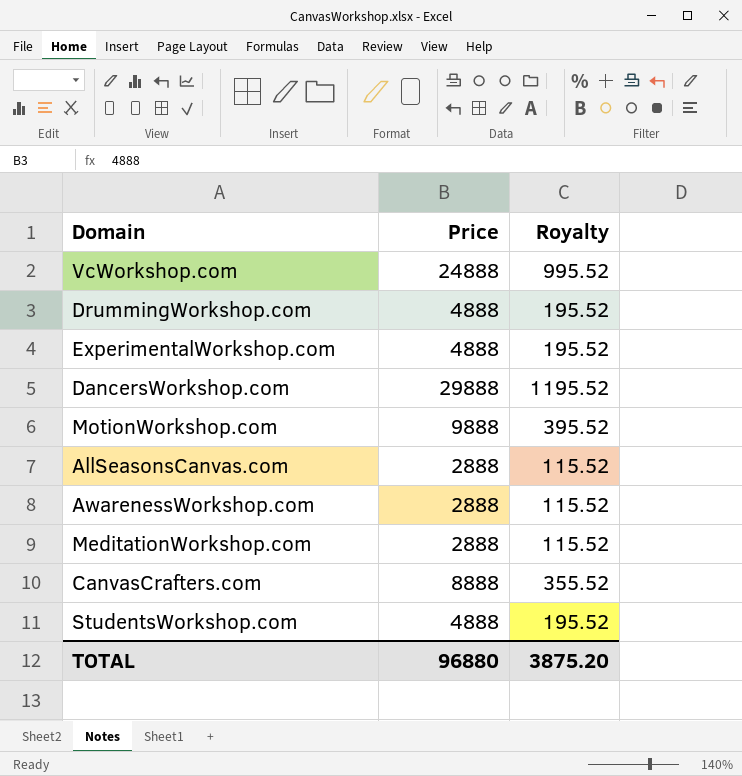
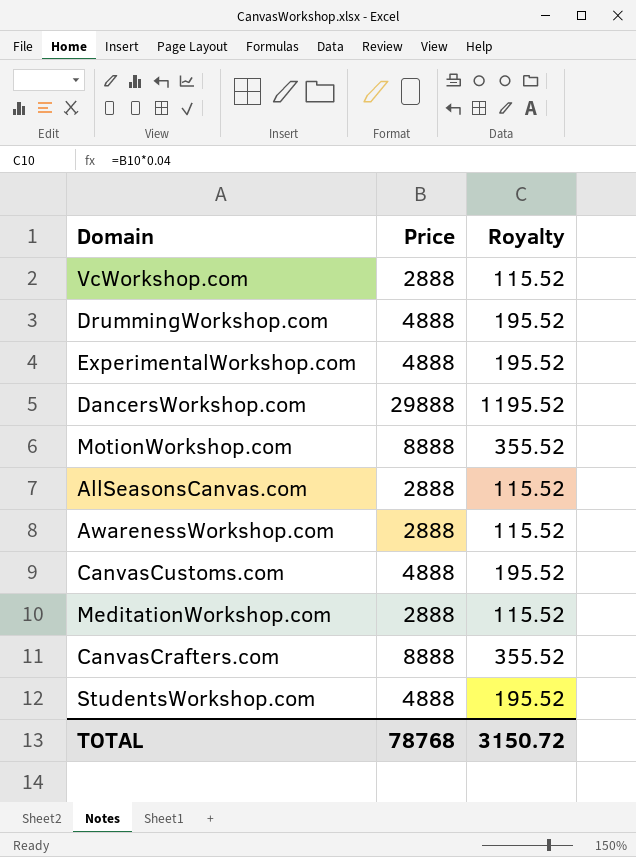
VcWorkshop.com | Price: 24888 -> 2888
VcWorkshop.com | Royalty: 995.52 -> 115.52
MotionWorkshop.com | Price: 9888 -> 8888
MotionWorkshop.com | Royalty: 395.52 -> 355.52
row CanvasCustoms.com: none -> 4888 | 195.52
TOTAL | Price: 96880 -> 78768
TOTAL | Royalty: 3875.20 -> 3150.72

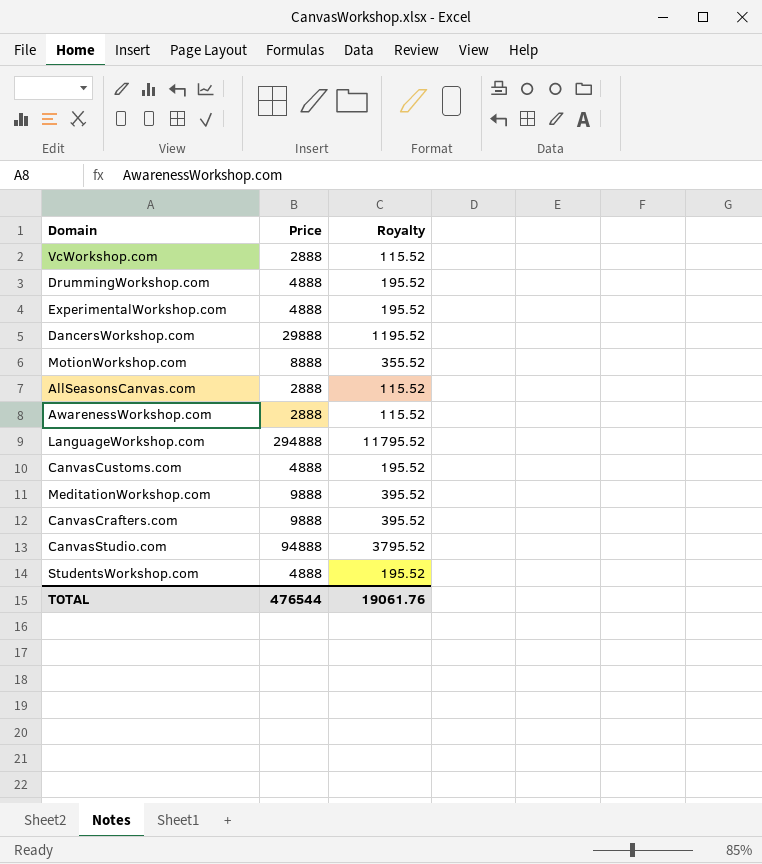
row LanguageWorkshop.com: none -> 294888 | 11795.52
MeditationWorkshop.com | Price: 2888 -> 9888
MeditationWorkshop.com | Royalty: 115.52 -> 395.52
CanvasCrafters.com | Price: 8888 -> 9888
CanvasCrafters.com | Royalty: 355.52 -> 395.52
row CanvasStudio.com: none -> 94888 | 3795.52
TOTAL | Price: 78768 -> 476544
TOTAL | Royalty: 3150.72 -> 19061.76

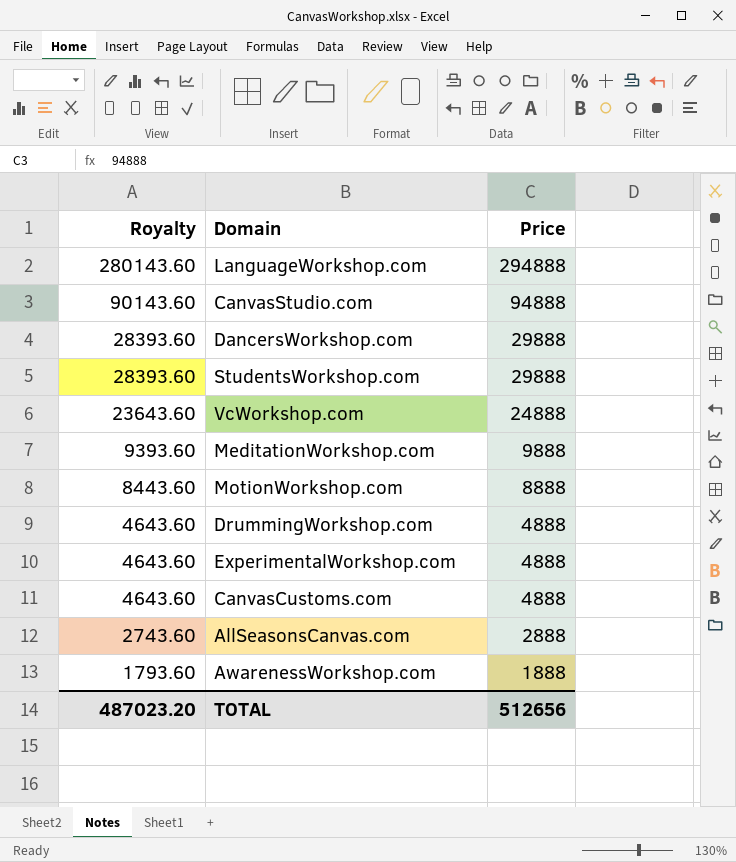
row order: none -> Royalty descending
column Royalty | formula: [Price] * 0.04 -> [Price] * 0.95
column Royalty | position: 3 -> 1
row CanvasCrafters.com: 9888 | 395.52 -> none
StudentsWorkshop.com | Price: 4888 -> 29888
VcWorkshop.com | Price: 2888 -> 24888
AwarenessWorkshop.com | Price: 2888 -> 1888
TOTAL | Royalty: 19061.76 -> 487023.20
TOTAL | Price: 476544 -> 512656

